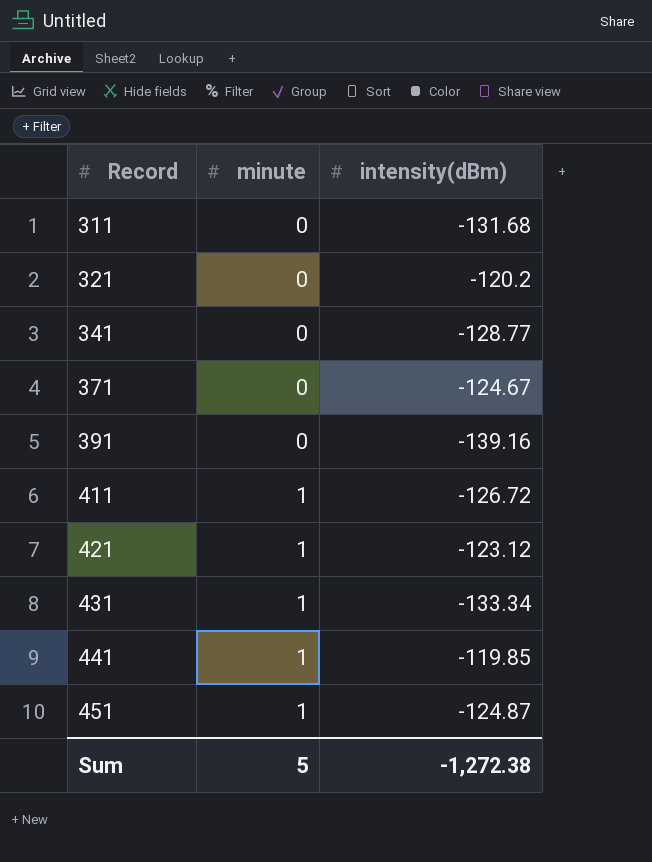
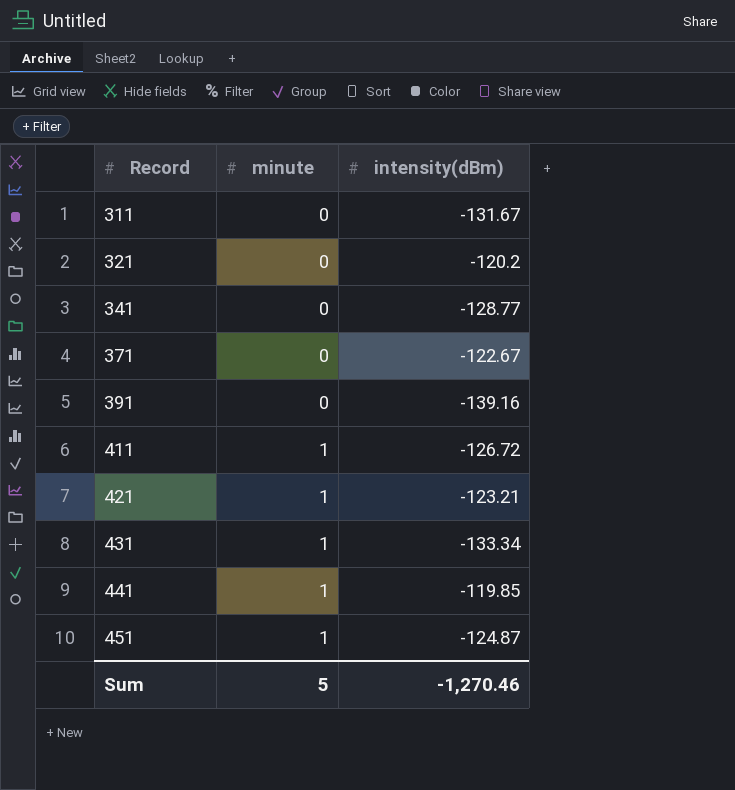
311 | intensity(dBm): -131.68 -> -131.67
371 | intensity(dBm): -124.67 -> -122.67
421 | intensity(dBm): -123.12 -> -123.21
Sum | intensity(dBm): -1,272.38 -> -1,270.46

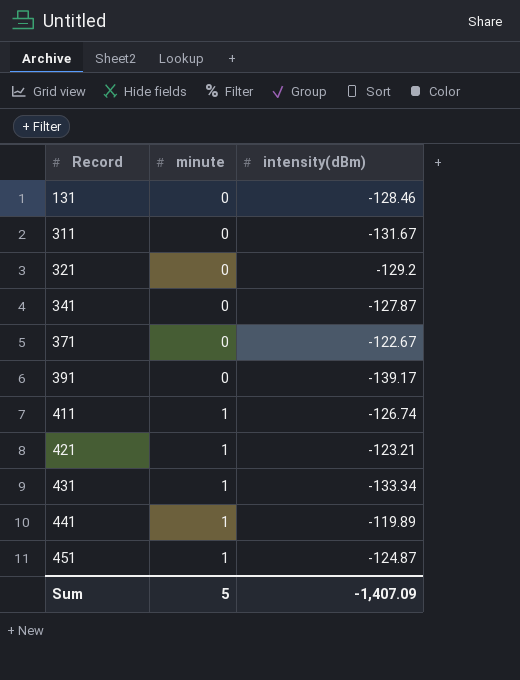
row 131: none -> 0 | -128.46
321 | intensity(dBm): -120.2 -> -129.2
341 | intensity(dBm): -128.77 -> -127.87
391 | intensity(dBm): -139.16 -> -139.17
411 | intensity(dBm): -126.72 -> -126.74
441 | intensity(dBm): -119.85 -> -119.89
Sum | intensity(dBm): -1,270.46 -> -1,407.09

